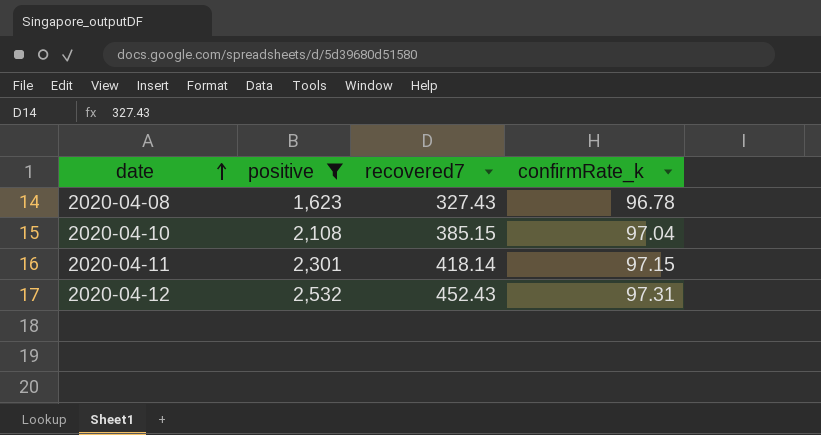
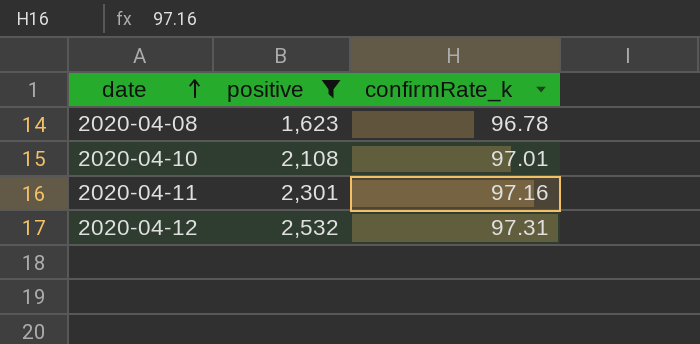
column recovered7 | position: 3 -> none
2020-04-10 | confirmRate_k: 97.04 -> 97.01
2020-04-11 | confirmRate_k: 97.15 -> 97.16

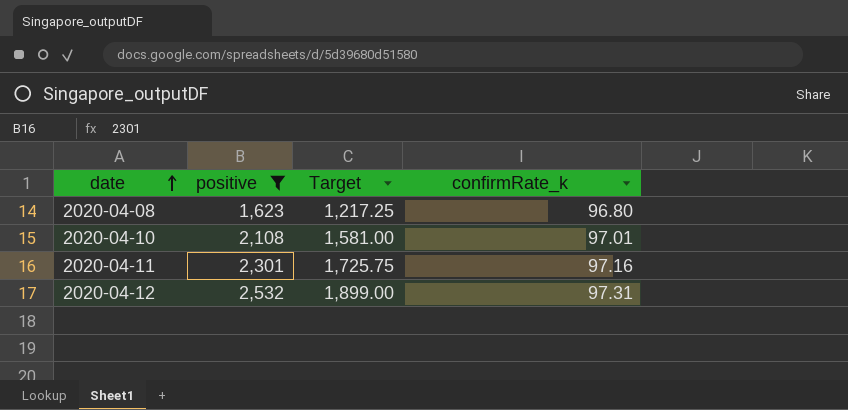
column Target | formula: none -> [positive] * 0.75
2020-04-08 | confirmRate_k: 96.78 -> 96.80

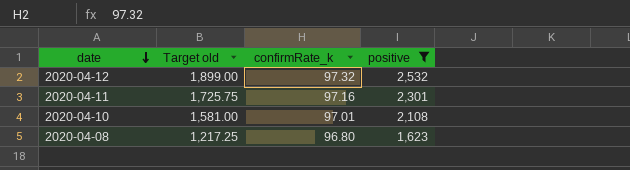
row order: date ascending -> date descending
column name: Target -> Target old
column positive | position: 2 -> 4
2020-04-12 | confirmRate_k: 97.31 -> 97.32

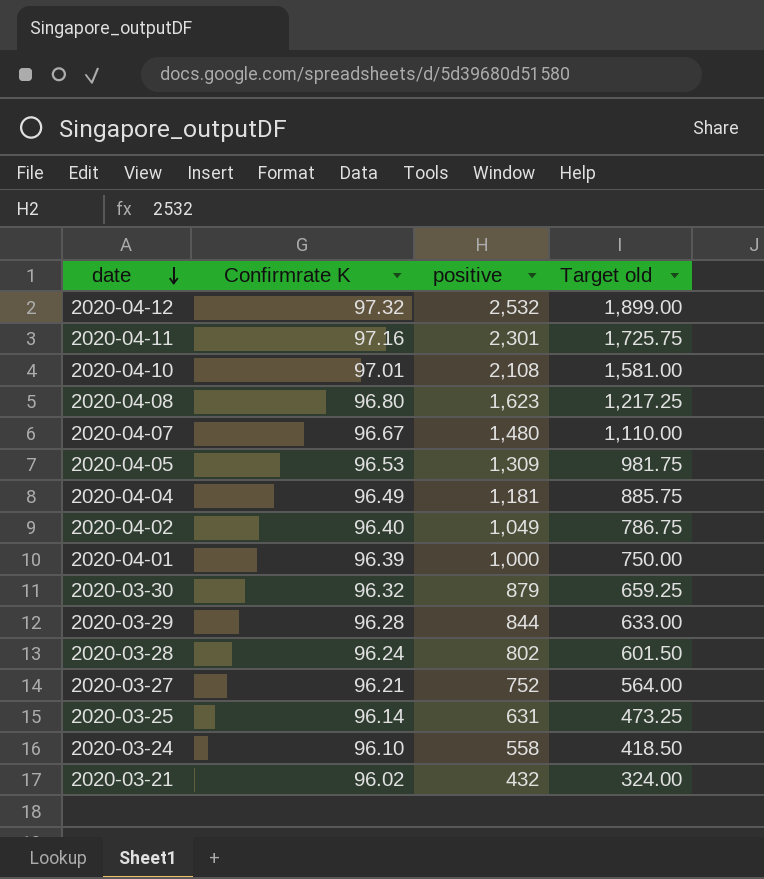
filter: positive >= 1,623 -> none
column name: confirmRate_k -> Confirmrate K
column Target old | position: 2 -> 4

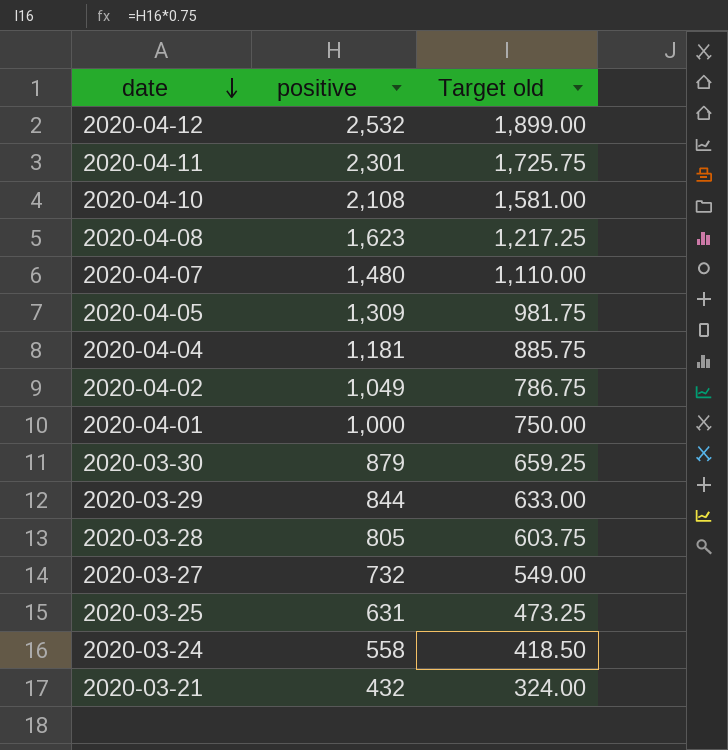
column Confirmrate K | position: 2 -> none
2020-03-28 | positive: 802 -> 805
2020-03-28 | Target old: 601.50 -> 603.75
2020-03-27 | positive: 752 -> 732
2020-03-27 | Target old: 564.00 -> 549.00

